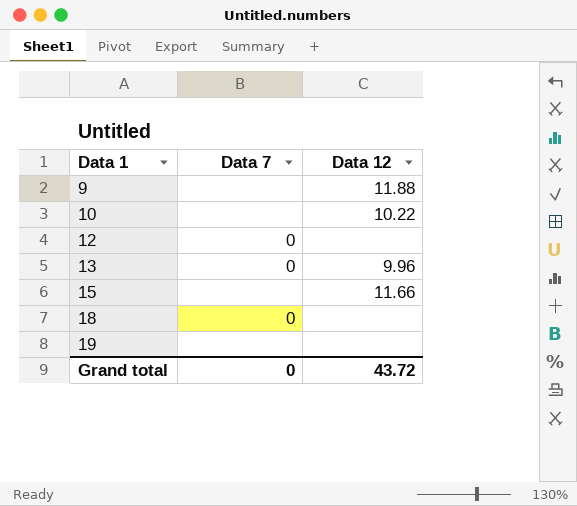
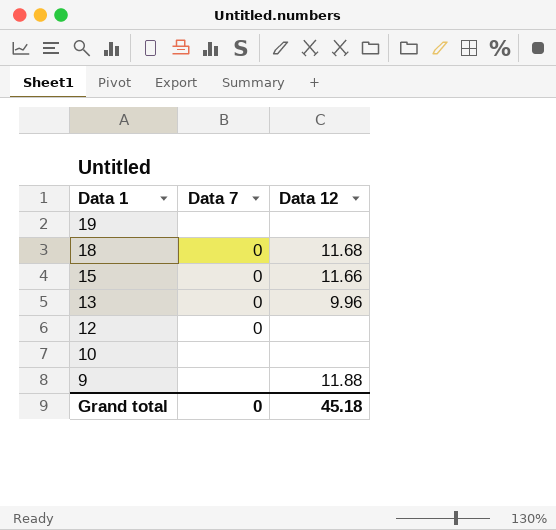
row order: Data 1 ascending -> Data 1 descending
18 | Data 12: none -> 11.68
15 | Data 7: none -> 0
10 | Data 12: 10.22 -> none
Grand total | Data 12: 43.72 -> 45.18

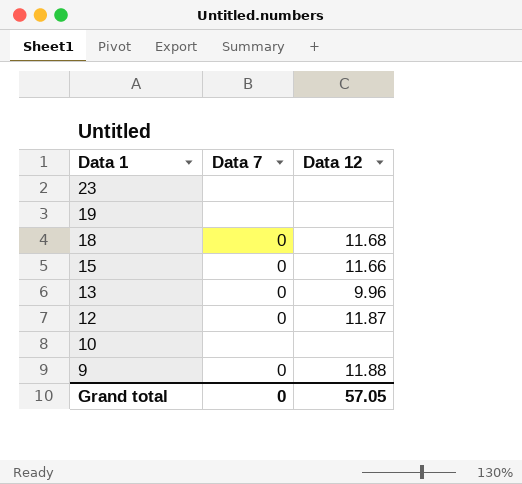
row 23: none -> none | none
12 | Data 12: none -> 11.87
9 | Data 7: none -> 0
Grand total | Data 12: 45.18 -> 57.05

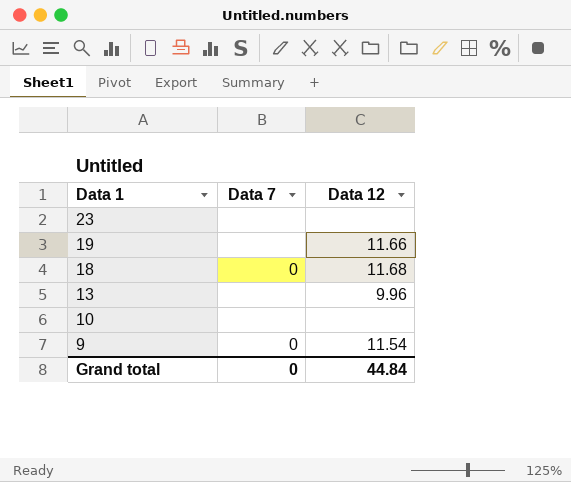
row 15: 0 | 11.66 -> none
row 12: 0 | 11.87 -> none
19 | Data 12: none -> 11.66
13 | Data 7: 0 -> none
9 | Data 12: 11.88 -> 11.54
Grand total | Data 12: 57.05 -> 44.84

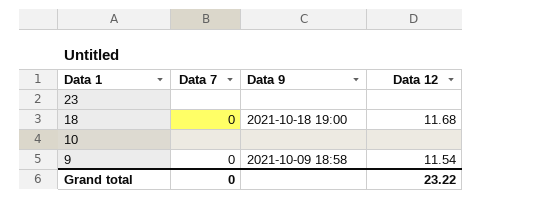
column Data 9 | position: none -> 3
row 19: none | 11.66 -> none
row 13: none | 9.96 -> none
Grand total | Data 12: 44.84 -> 23.22

